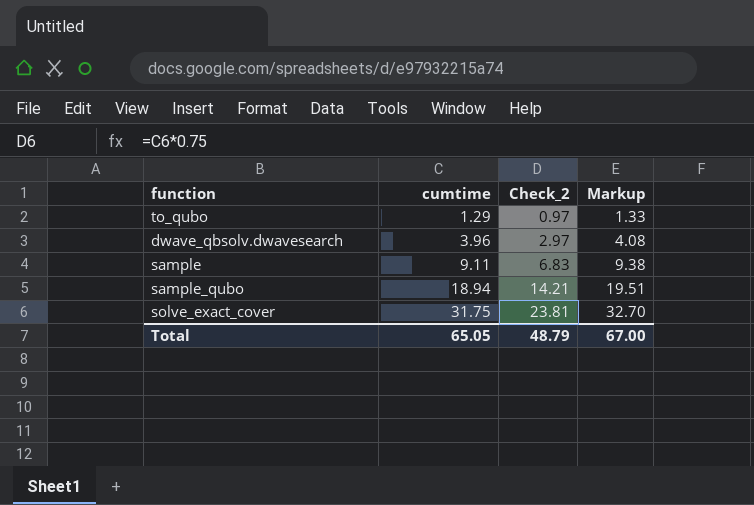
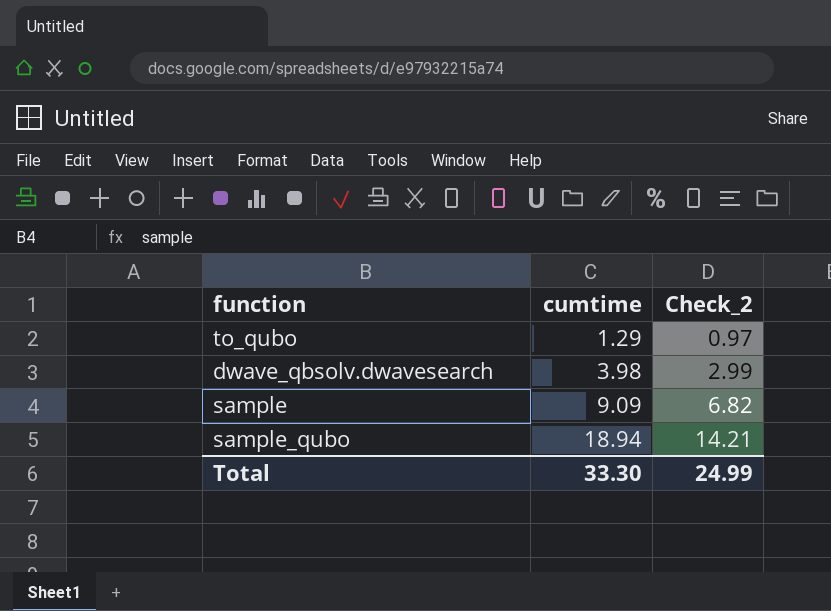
column Markup | formula: [cumtime] * 1.03 -> none
row solve_exact_cover: 31.75 | 23.81 | 32.70 -> none
dwave_qbsolv.dwavesearch | cumtime: 3.96 -> 3.98
dwave_qbsolv.dwavesearch | Check_2: 2.97 -> 2.99
sample | cumtime: 9.11 -> 9.09
sample | Check_2: 6.83 -> 6.82
Total | cumtime: 65.05 -> 33.30
Total | Check_2: 48.79 -> 24.99

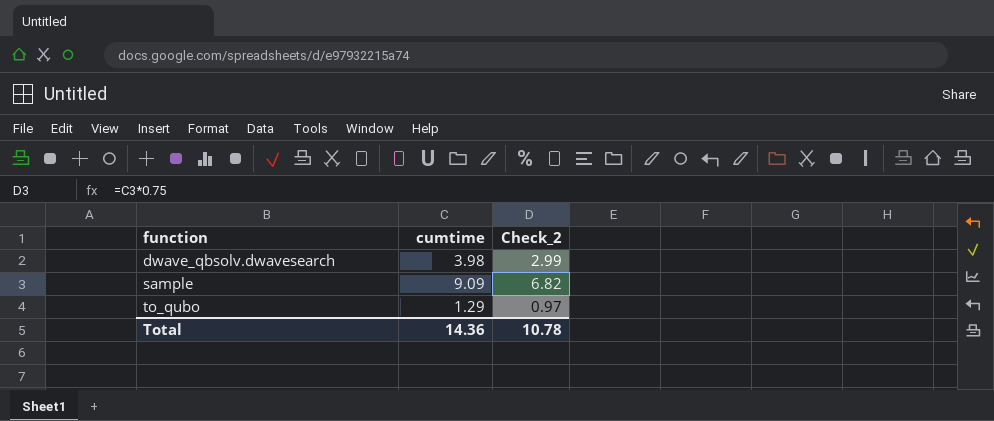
row order: cumtime ascending -> function ascending
row sample_qubo: 18.94 | 14.21 -> none
Total | cumtime: 33.30 -> 14.36
Total | Check_2: 24.99 -> 10.78

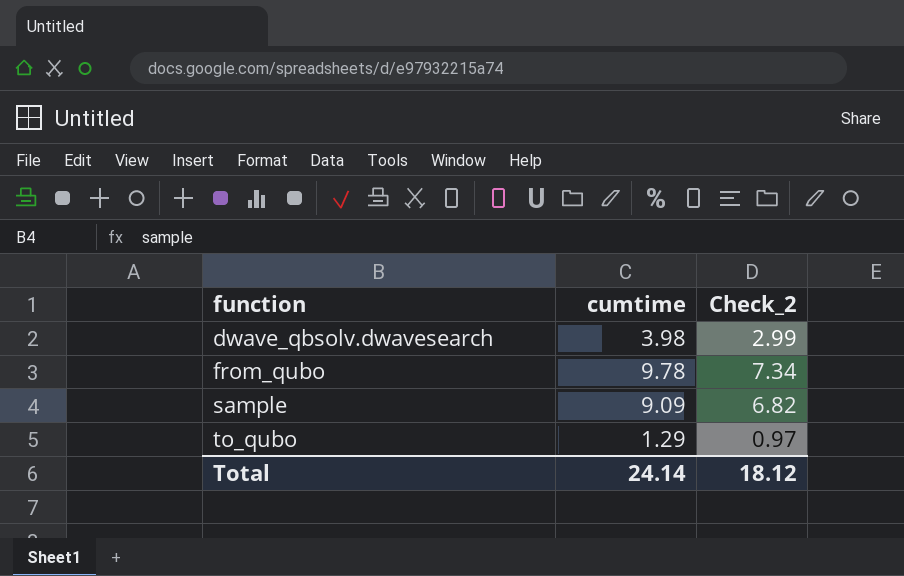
row from_qubo: none -> 9.78 | 7.34
Total | cumtime: 14.36 -> 24.14
Total | Check_2: 10.78 -> 18.12

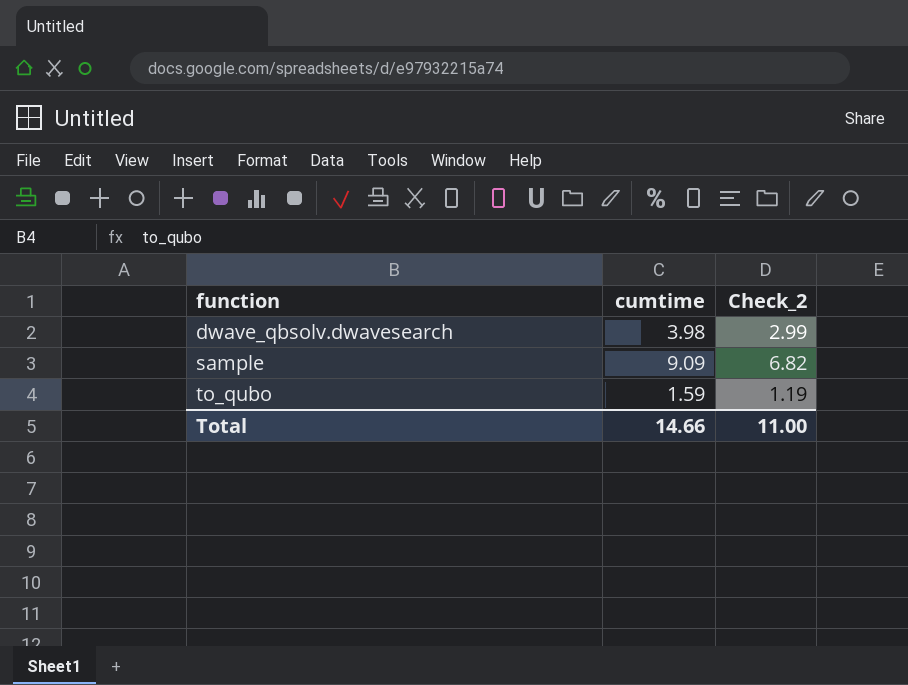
row from_qubo: 9.78 | 7.34 -> none
to_qubo | cumtime: 1.29 -> 1.59
to_qubo | Check_2: 0.97 -> 1.19
Total | cumtime: 24.14 -> 14.66
Total | Check_2: 18.12 -> 11.00

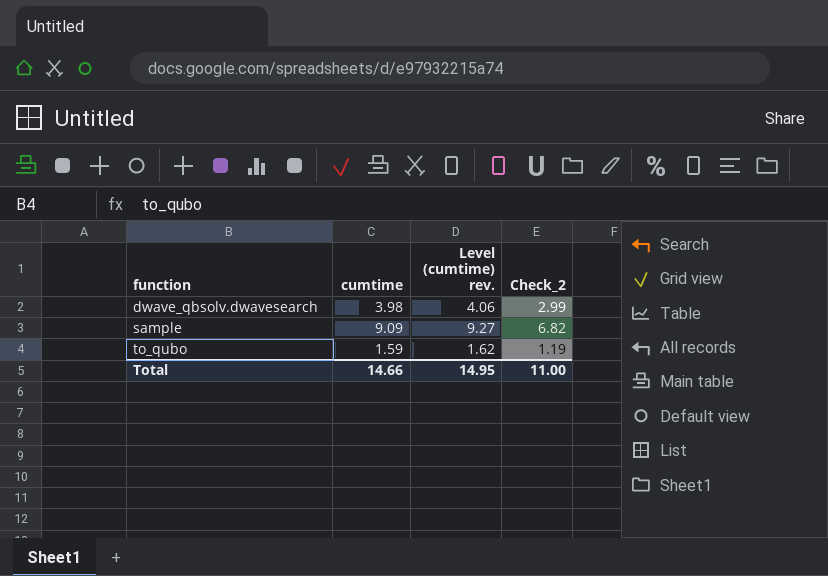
column Level (cumtime) rev. | formula: none -> [cumtime] * 1.02

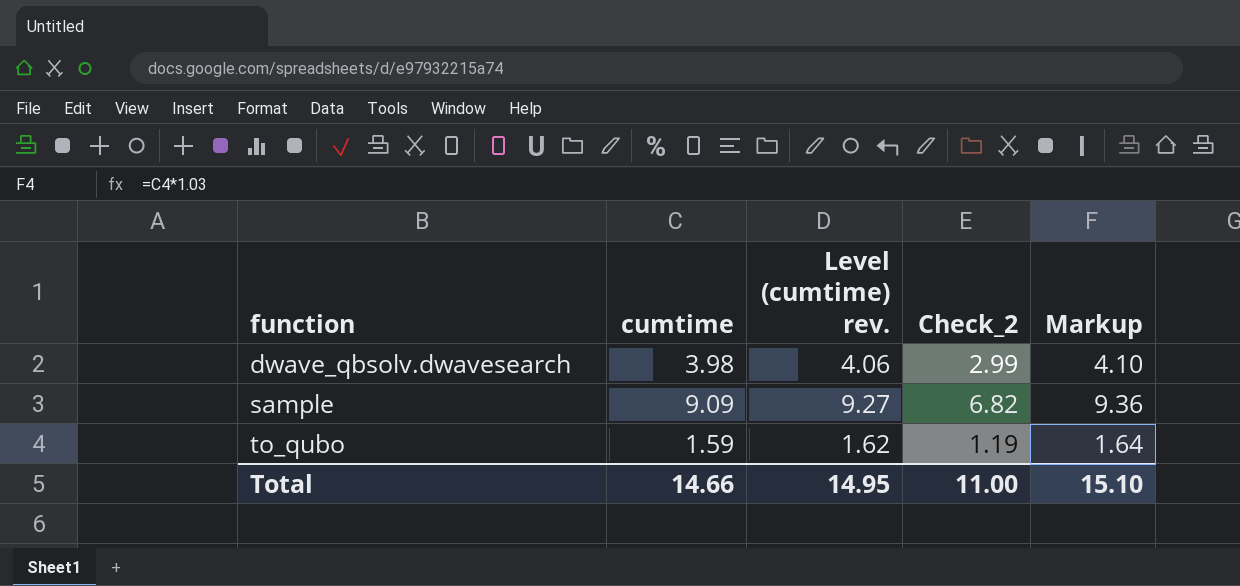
column Markup | formula: none -> [cumtime] * 1.03

